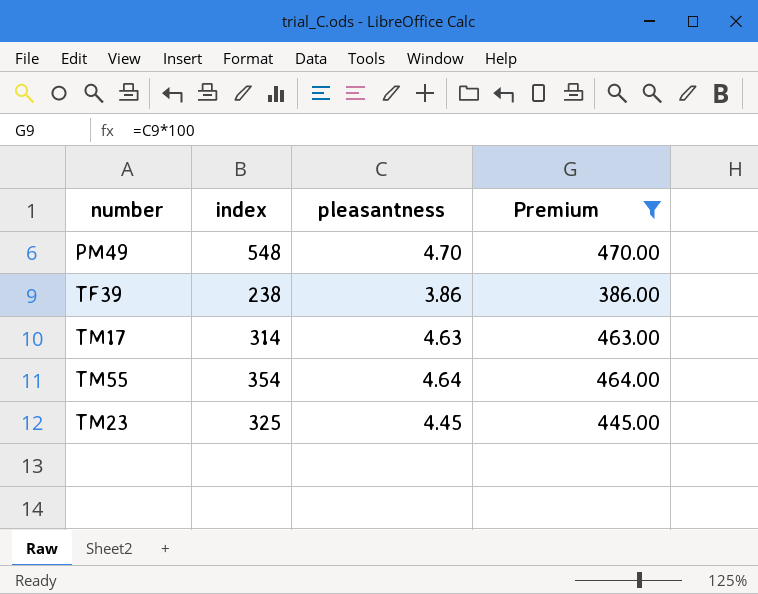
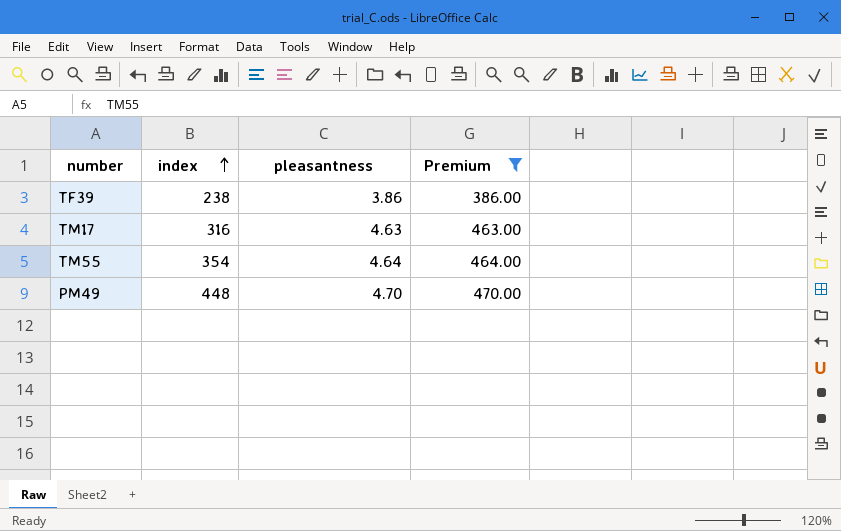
row order: none -> index ascending
row TM23: 325 | 4.45 | 445.00 -> none
TM17 | index: 314 -> 316
PM49 | index: 548 -> 448

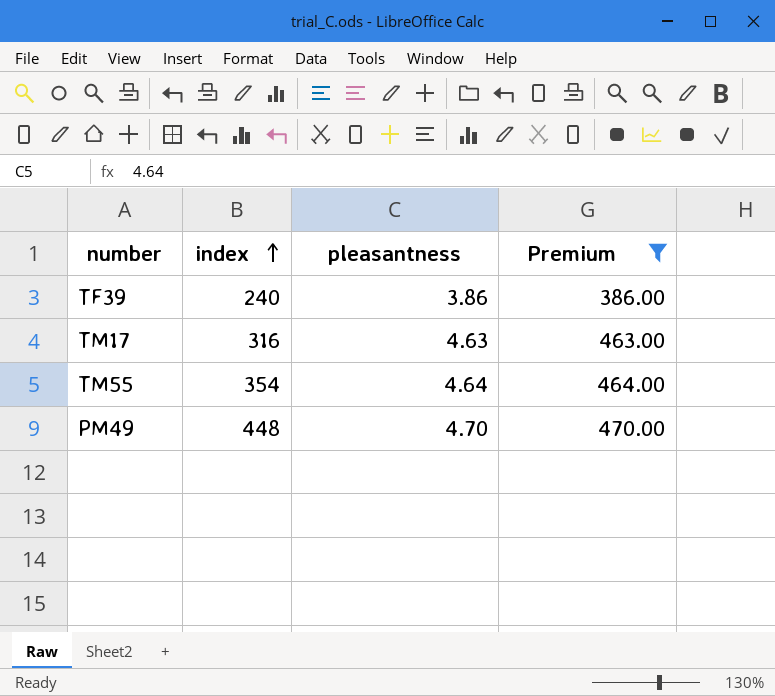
TF39 | index: 238 -> 240

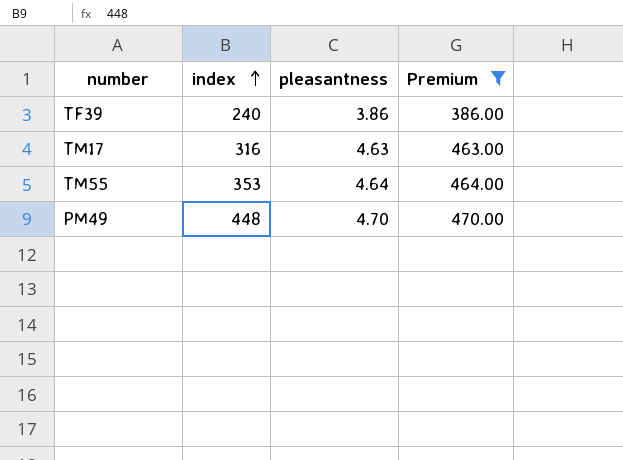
TM55 | index: 354 -> 353

